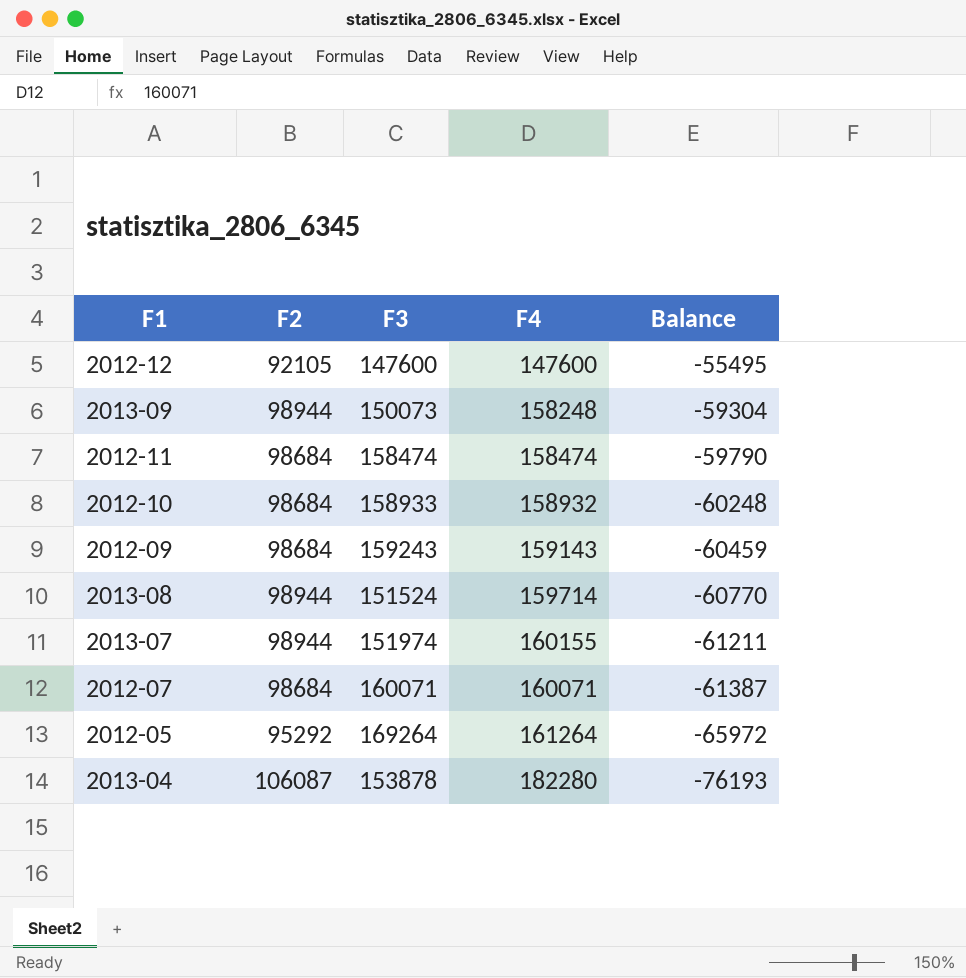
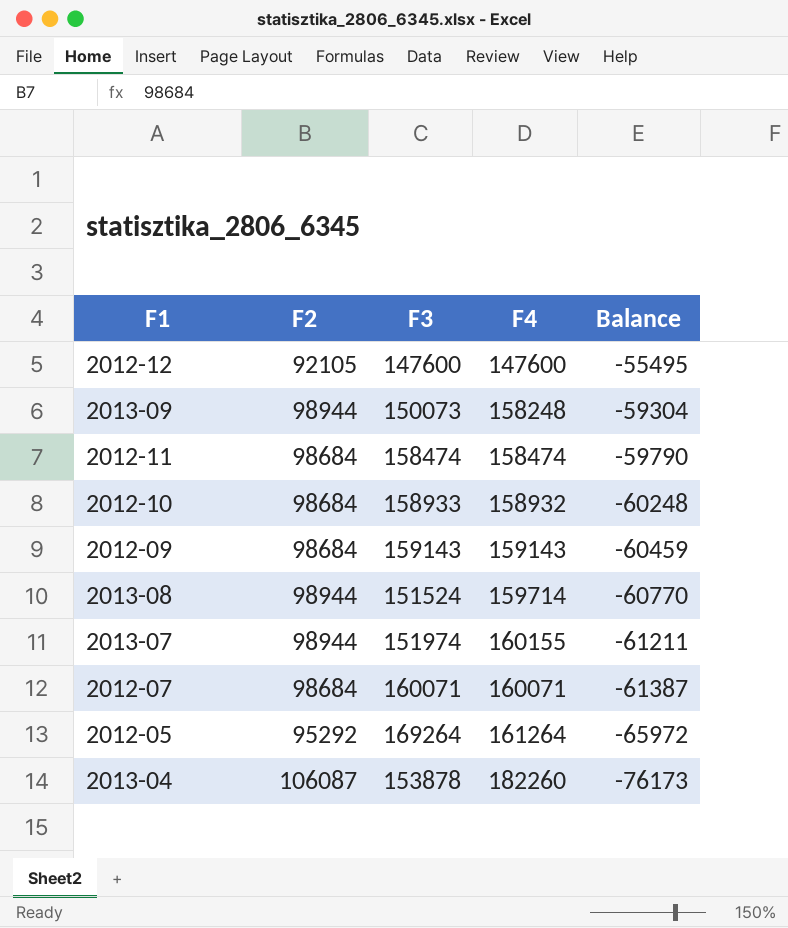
2012-09 | F3: 159243 -> 159143
2013-04 | F4: 182280 -> 182260
2013-04 | Balance: -76193 -> -76173

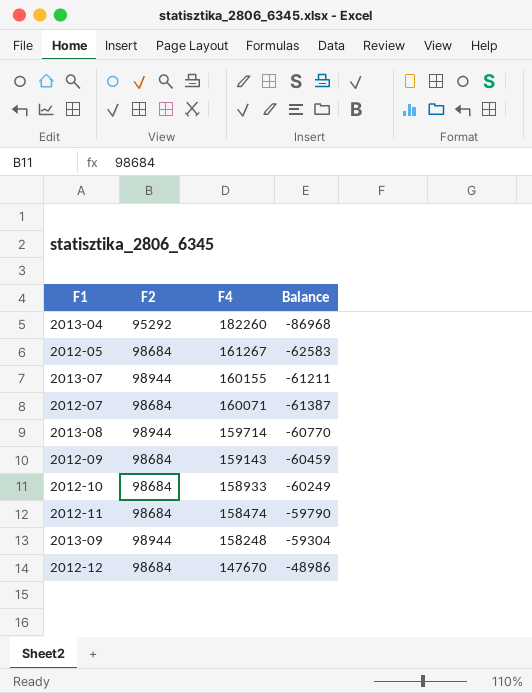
row order: Balance descending -> F4 descending
column F3 | position: 3 -> none
2013-04 | F2: 106087 -> 95292
2013-04 | Balance: -76173 -> -86968
2012-05 | F2: 95292 -> 98684
2012-05 | F4: 161264 -> 161267
2012-05 | Balance: -65972 -> -62583
2012-10 | F4: 158932 -> 158933
2012-10 | Balance: -60248 -> -60249
2012-12 | F2: 92105 -> 98684
2012-12 | F4: 147600 -> 147670
2012-12 | Balance: -55495 -> -48986

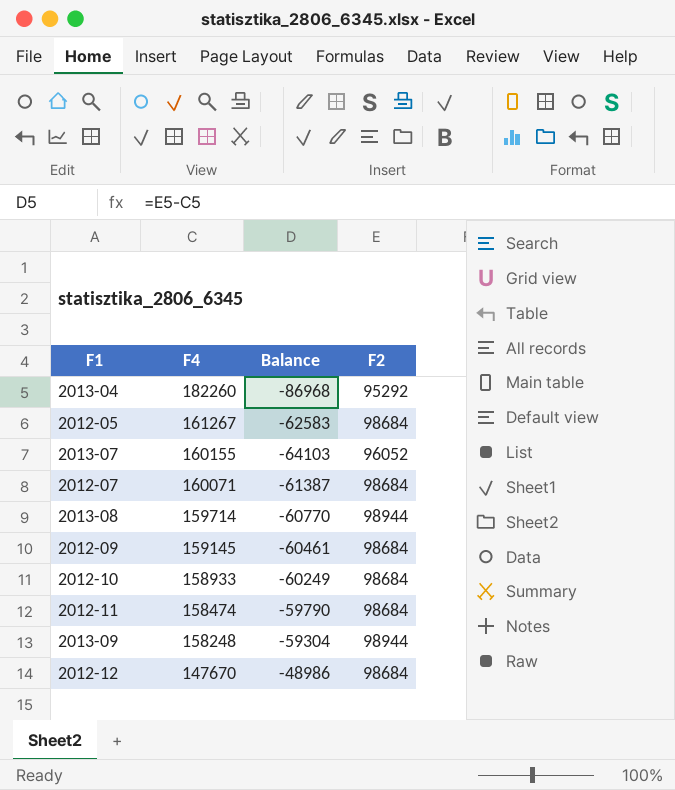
column F2 | position: 2 -> 4
2013-07 | Balance: -61211 -> -64103
2013-07 | F2: 98944 -> 96052
2012-09 | F4: 159143 -> 159145
2012-09 | Balance: -60459 -> -60461

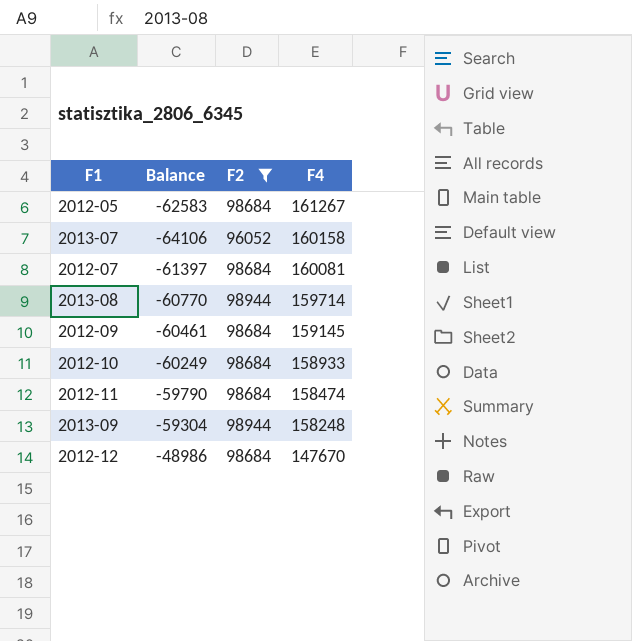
filter: none -> F2 != 95292
column F4 | position: 2 -> 4
2013-07 | Balance: -64103 -> -64106
2013-07 | F4: 160155 -> 160158
2012-07 | Balance: -61387 -> -61397
2012-07 | F4: 160071 -> 160081

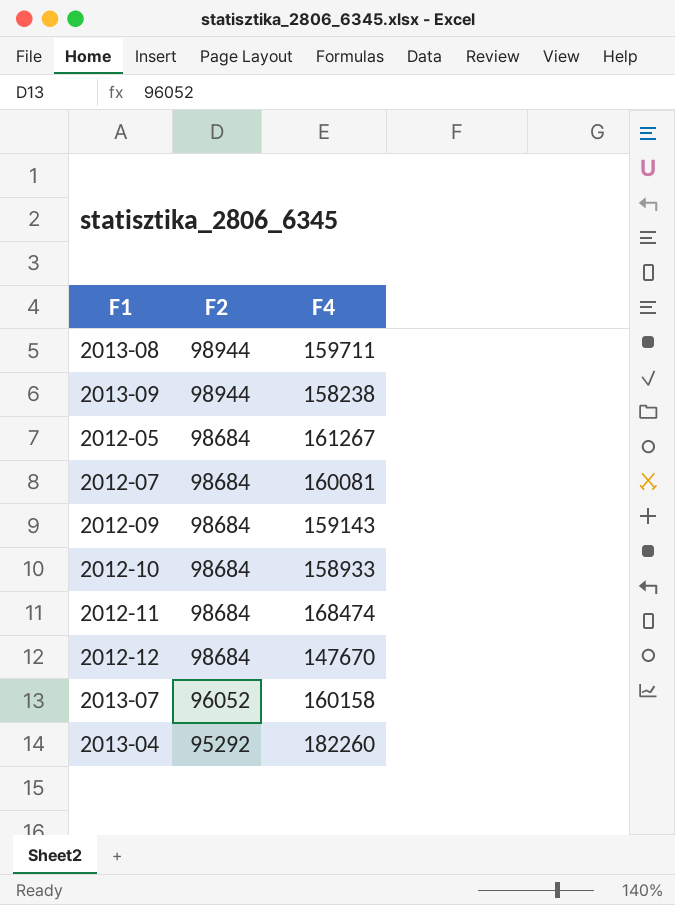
filter: F2 != 95292 -> none
row order: F4 descending -> F2 descending
column Balance | formula: [F2] - [F4] -> none
2013-08 | F4: 159714 -> 159711
2013-09 | F4: 158248 -> 158238
2012-09 | F4: 159145 -> 159143
2012-11 | F4: 158474 -> 168474

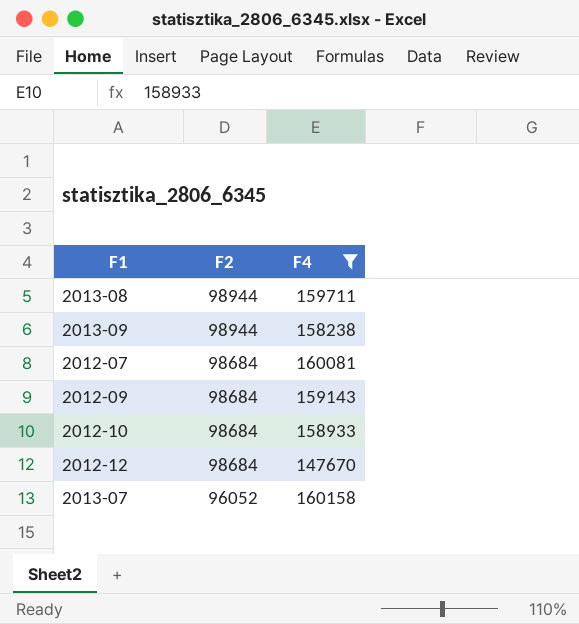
filter: none -> F4 <= 160158

